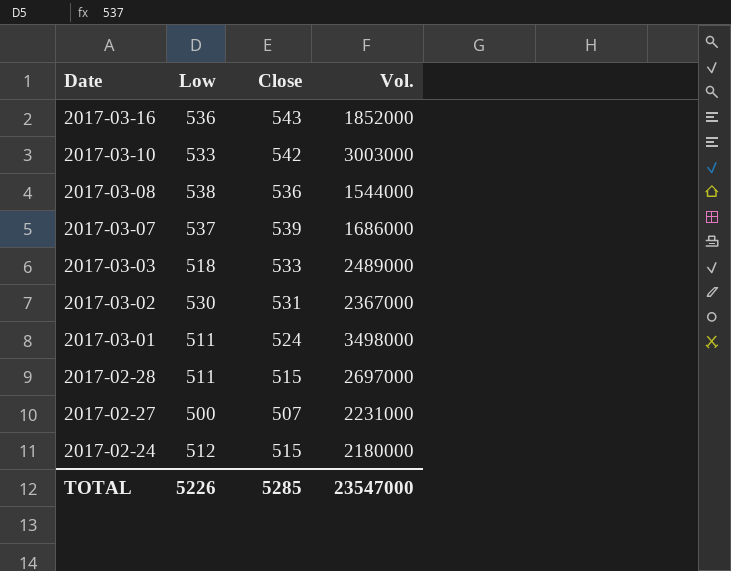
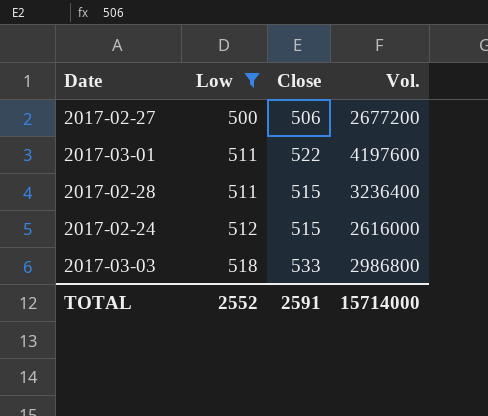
filter: none -> Low <= 518
row order: Date descending -> Low ascending
2017-02-27 | Close: 507 -> 506
2017-02-27 | Vol.: 2231000 -> 2677200
2017-03-01 | Close: 524 -> 522
2017-03-01 | Vol.: 3498000 -> 4197600
2017-02-28 | Vol.: 2697000 -> 3236400
2017-02-24 | Vol.: 2180000 -> 2616000
2017-03-03 | Vol.: 2489000 -> 2986800
TOTAL | Low: 5226 -> 2552
TOTAL | Close: 5285 -> 2591
TOTAL | Vol.: 23547000 -> 15714000

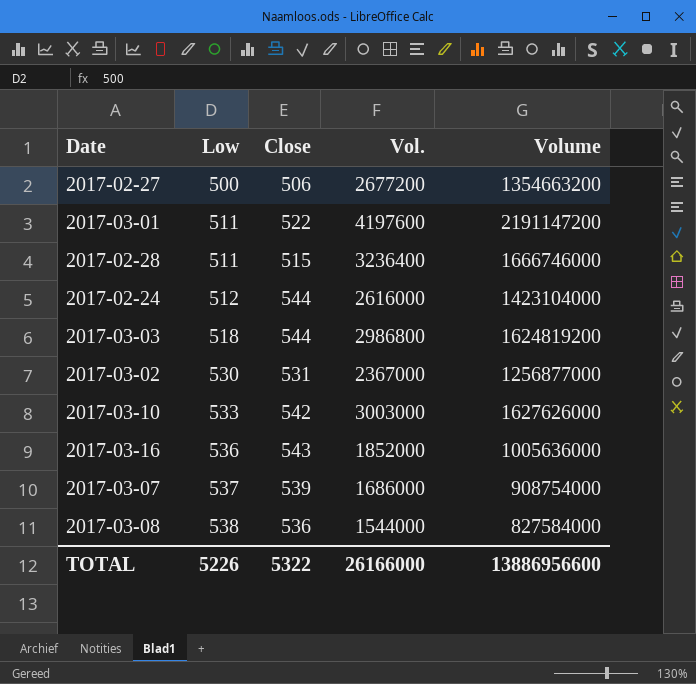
filter: Low <= 518 -> none
column Volume | formula: none -> [Close] * [Vol.]
2017-02-24 | Close: 515 -> 544
2017-03-03 | Close: 533 -> 544
TOTAL | Low: 2552 -> 5226
TOTAL | Close: 2591 -> 5322
TOTAL | Vol.: 15714000 -> 26166000

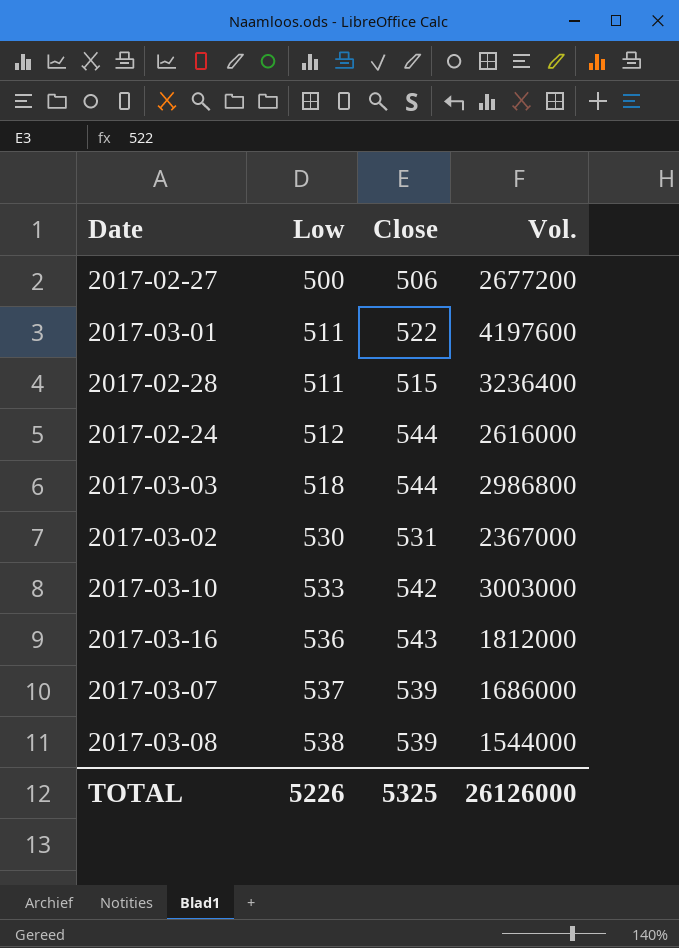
column Volume | formula: [Close] * [Vol.] -> none
2017-03-16 | Vol.: 1852000 -> 1812000
2017-03-08 | Close: 536 -> 539
TOTAL | Close: 5322 -> 5325
TOTAL | Vol.: 26166000 -> 26126000

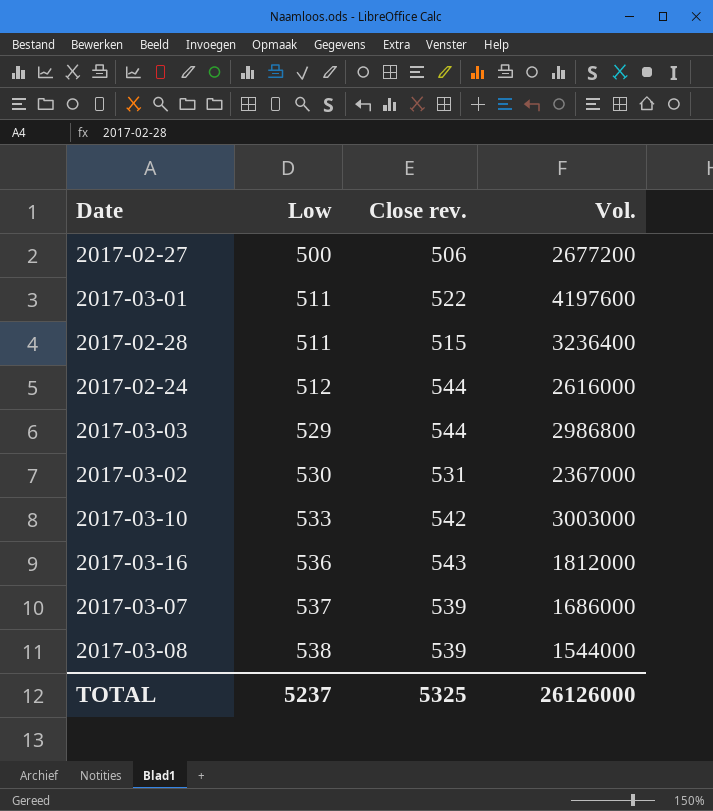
column name: Close -> Close rev.
2017-03-03 | Low: 518 -> 529
TOTAL | Low: 5226 -> 5237

